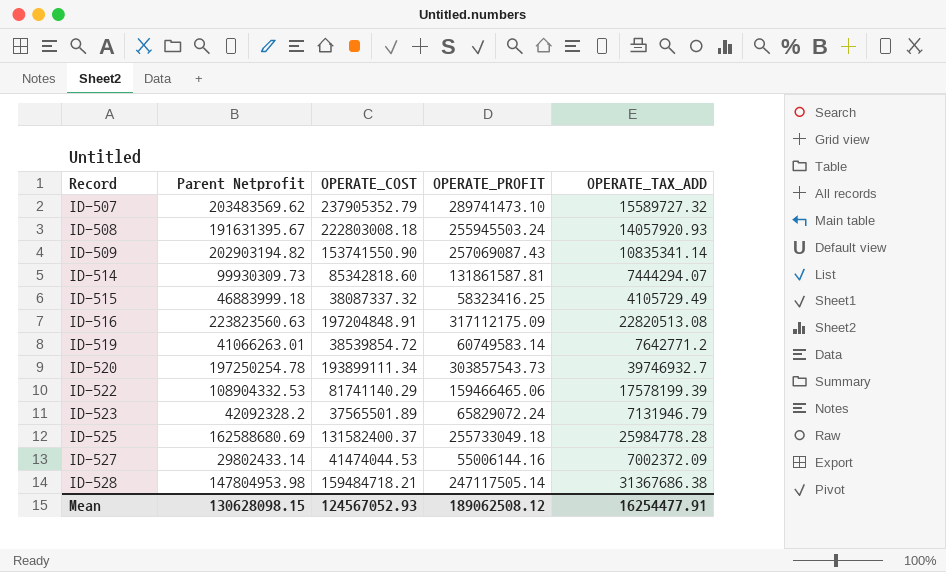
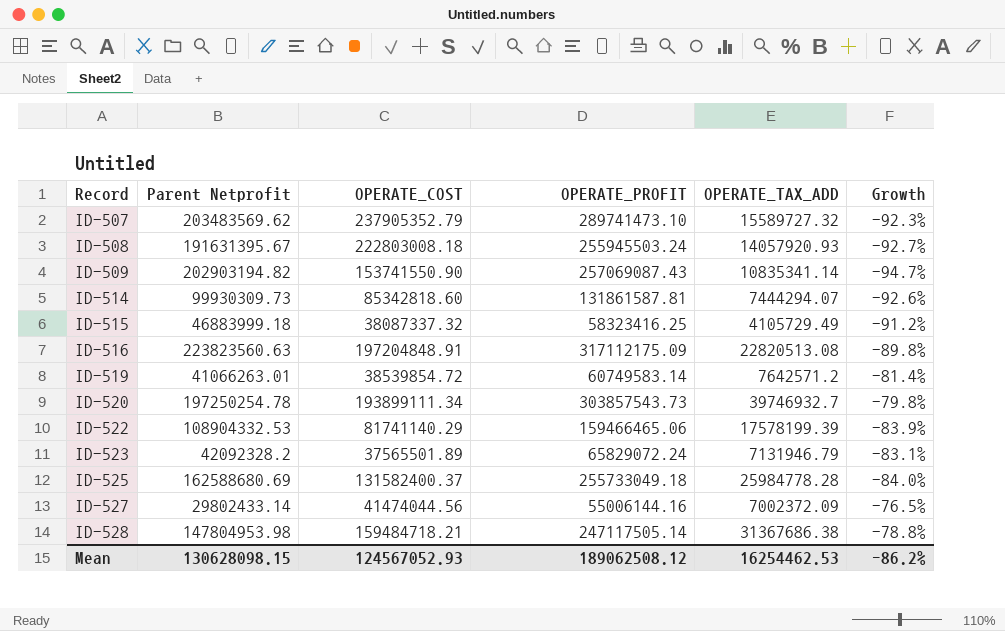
column Growth | formula: none -> ([OPERATE_TAX_ADD] - [Parent Netprofit]) / [Parent Netprofit]
ID-519 | OPERATE_TAX_ADD: 7642771.2 -> 7642571.2
ID-527 | OPERATE_COST: 41474044.53 -> 41474044.56
Mean | OPERATE_TAX_ADD: 16254477.91 -> 16254462.53

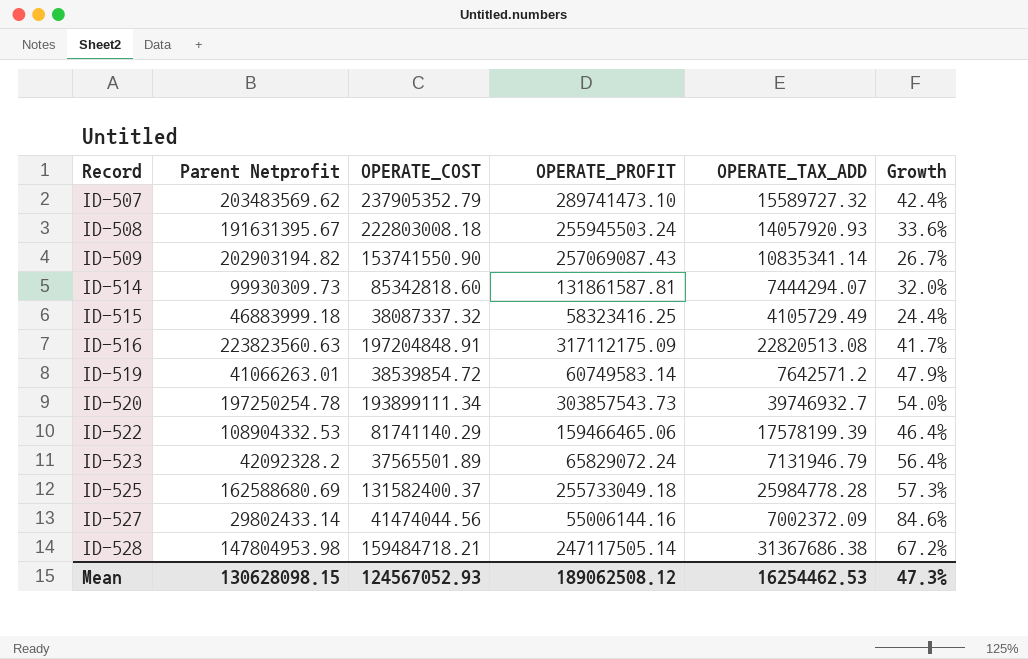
column Growth | formula: ([OPERATE_TAX_ADD] - [Parent Netprofit]) / [Parent Netprofit] -> ([OPERATE_PROFIT] - [Parent Netprofit]) / [Parent Netprofit]
Mean | Growth: -86.2% -> 47.3%

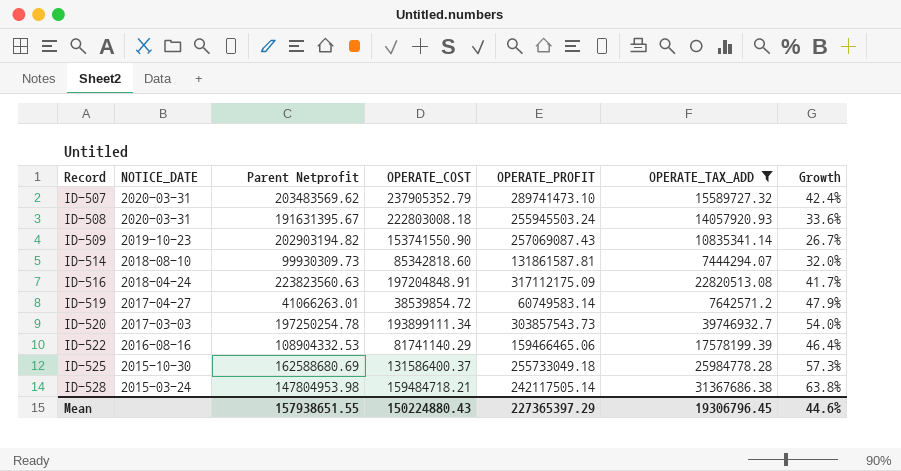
filter: none -> OPERATE_TAX_ADD >= 7444294.07
column NOTICE_DATE | position: none -> 2
ID-525 | OPERATE_COST: 131582400.37 -> 131586400.37
ID-528 | OPERATE_PROFIT: 247117505.14 -> 242117505.14
ID-528 | Growth: 67.2% -> 63.8%
Mean | Parent Netprofit: 130628098.15 -> 157938651.55
Mean | OPERATE_COST: 124567052.93 -> 150224880.43
Mean | OPERATE_PROFIT: 189062508.12 -> 227365397.29
Mean | OPERATE_TAX_ADD: 16254462.53 -> 19306796.45
Mean | Growth: 47.3% -> 44.6%

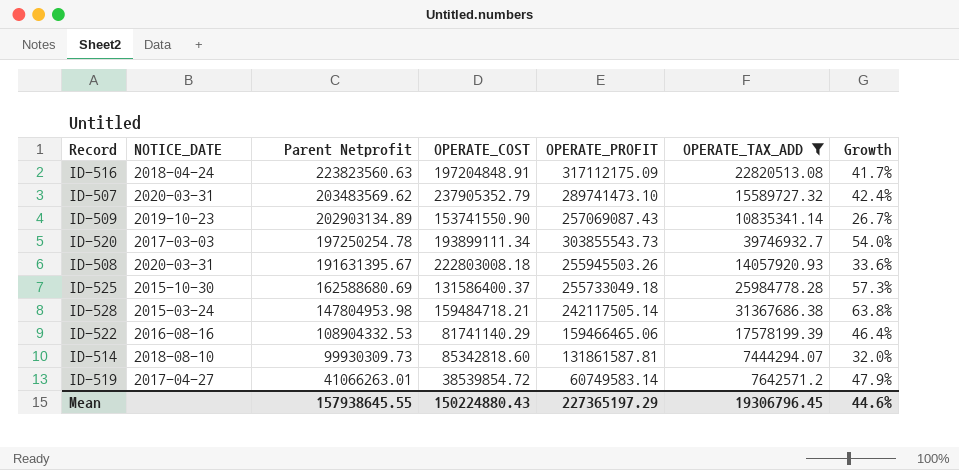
row order: Record ascending -> Parent Netprofit descending
ID-509 | Parent Netprofit: 202903194.82 -> 202903134.89
ID-520 | OPERATE_PROFIT: 303857543.73 -> 303855543.73
ID-508 | OPERATE_PROFIT: 255945503.24 -> 255945503.26
Mean | Parent Netprofit: 157938651.55 -> 157938645.55
Mean | OPERATE_PROFIT: 227365397.29 -> 227365197.29

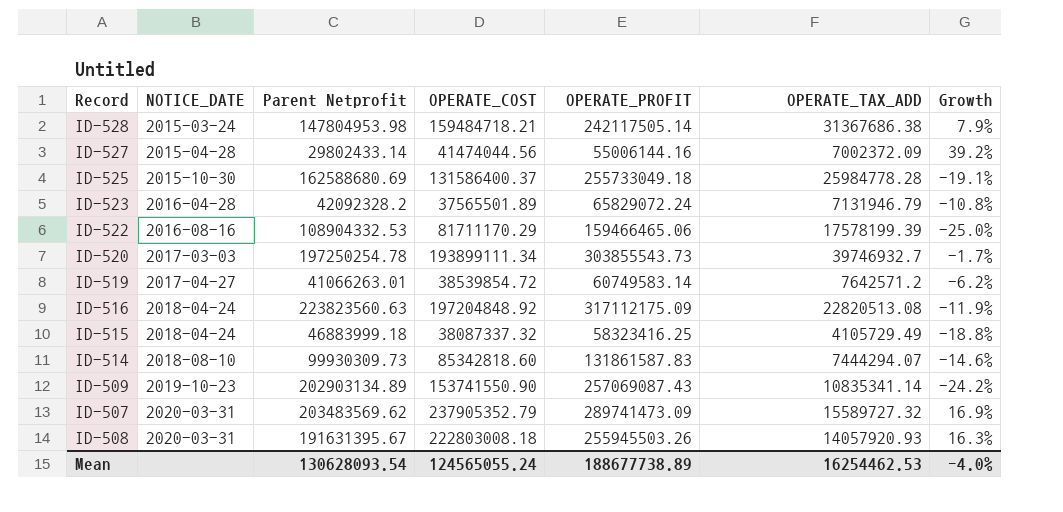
filter: OPERATE_TAX_ADD >= 7444294.07 -> none
row order: Parent Netprofit descending -> NOTICE_DATE ascending
column Growth | formula: ([OPERATE_PROFIT] - [Parent Netprofit]) / [Parent Netprofit] -> ([OPERATE_COST] - [Parent Netprofit]) / [Parent Netprofit]
ID-522 | OPERATE_COST: 81741140.29 -> 81711170.29
ID-516 | OPERATE_COST: 197204848.91 -> 197204848.92
ID-514 | OPERATE_PROFIT: 131861587.81 -> 131861587.83
ID-507 | OPERATE_PROFIT: 289741473.10 -> 289741473.09
Mean | Parent Netprofit: 157938645.55 -> 130628093.54
Mean | OPERATE_COST: 150224880.43 -> 124565055.24
Mean | OPERATE_PROFIT: 227365197.29 -> 188677738.89
Mean | OPERATE_TAX_ADD: 19306796.45 -> 16254462.53
Mean | Growth: 44.6% -> -4.0%

